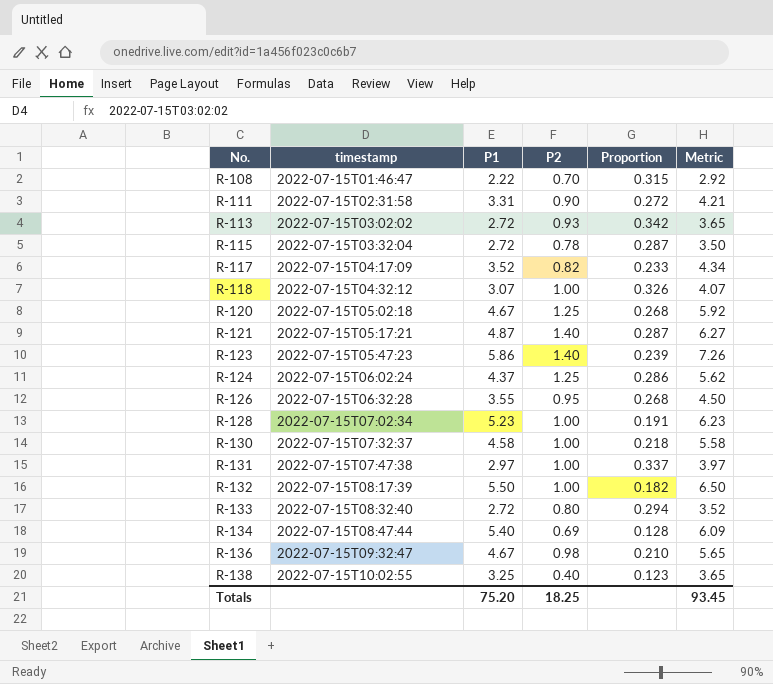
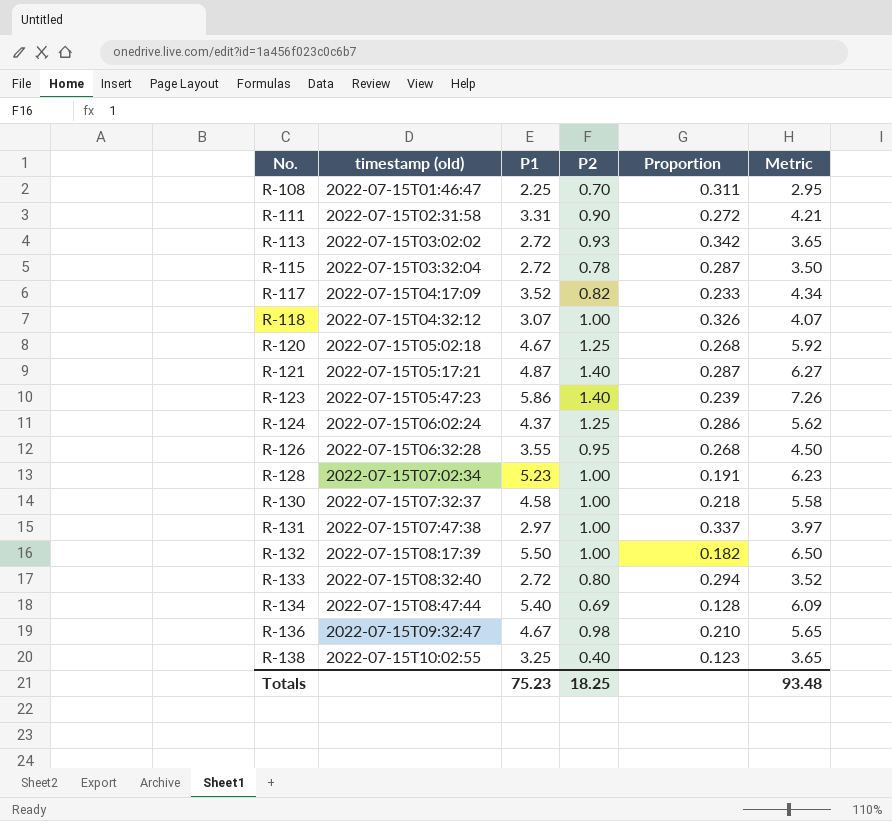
column name: timestamp -> timestamp (old)
R-108 | P1: 2.22 -> 2.25
R-108 | Proportion: 0.315 -> 0.311
R-108 | Metric: 2.92 -> 2.95
Totals | P1: 75.20 -> 75.23
Totals | Metric: 93.45 -> 93.48

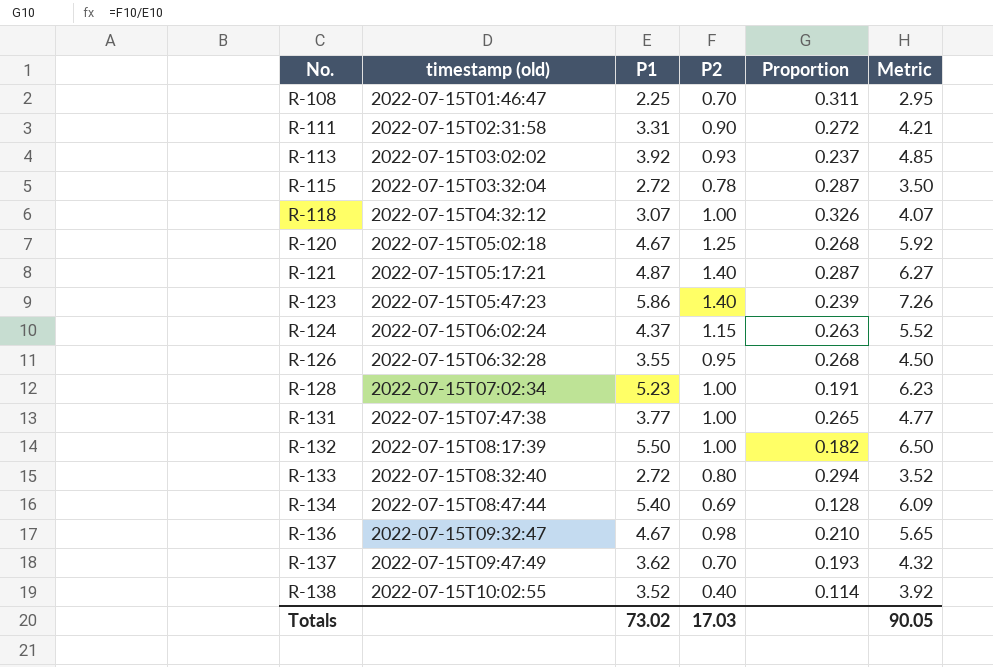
row R-117: 2022-07-15T04:17:09 | 3.52 | 0.82 | 0.233 | 4.34 -> none
row R-130: 2022-07-15T07:32:37 | 4.58 | 1.00 | 0.218 | 5.58 -> none
R-113 | P1: 2.72 -> 3.92
R-113 | Proportion: 0.342 -> 0.237
R-113 | Metric: 3.65 -> 4.85
R-124 | P2: 1.25 -> 1.15
R-124 | Proportion: 0.286 -> 0.263
R-124 | Metric: 5.62 -> 5.52
R-131 | P1: 2.97 -> 3.77
R-131 | Proportion: 0.337 -> 0.265
R-131 | Metric: 3.97 -> 4.77
row R-137: none -> 2022-07-15T09:47:49 | 3.62 | 0.70 | 0.193 | 4.32
R-138 | P1: 3.25 -> 3.52
R-138 | Proportion: 0.123 -> 0.114
R-138 | Metric: 3.65 -> 3.92
Totals | P1: 75.23 -> 73.02
Totals | P2: 18.25 -> 17.03
Totals | Metric: 93.48 -> 90.05

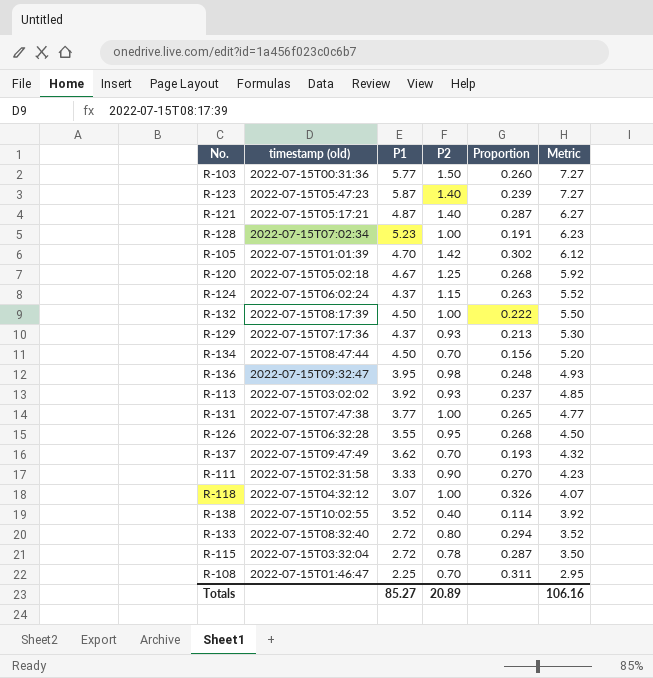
row order: No. ascending -> Metric descending
row R-103: none -> 2022-07-15T00:31:36 | 5.77 | 1.50 | 0.260 | 7.27
R-123 | P1: 5.86 -> 5.87
R-123 | Metric: 7.26 -> 7.27
row R-105: none -> 2022-07-15T01:01:39 | 4.70 | 1.42 | 0.302 | 6.12
R-132 | P1: 5.50 -> 4.50
R-132 | Proportion: 0.182 -> 0.222
R-132 | Metric: 6.50 -> 5.50
row R-129: none -> 2022-07-15T07:17:36 | 4.37 | 0.93 | 0.213 | 5.30
R-134 | P1: 5.40 -> 4.50
R-134 | P2: 0.69 -> 0.70
R-134 | Proportion: 0.128 -> 0.156
R-134 | Metric: 6.09 -> 5.20
R-136 | P1: 4.67 -> 3.95
R-136 | Proportion: 0.210 -> 0.248
R-136 | Metric: 5.65 -> 4.93
R-111 | P1: 3.31 -> 3.33
R-111 | Proportion: 0.272 -> 0.270
R-111 | Metric: 4.21 -> 4.23
Totals | P1: 73.02 -> 85.27
Totals | P2: 17.03 -> 20.89
Totals | Metric: 90.05 -> 106.16

